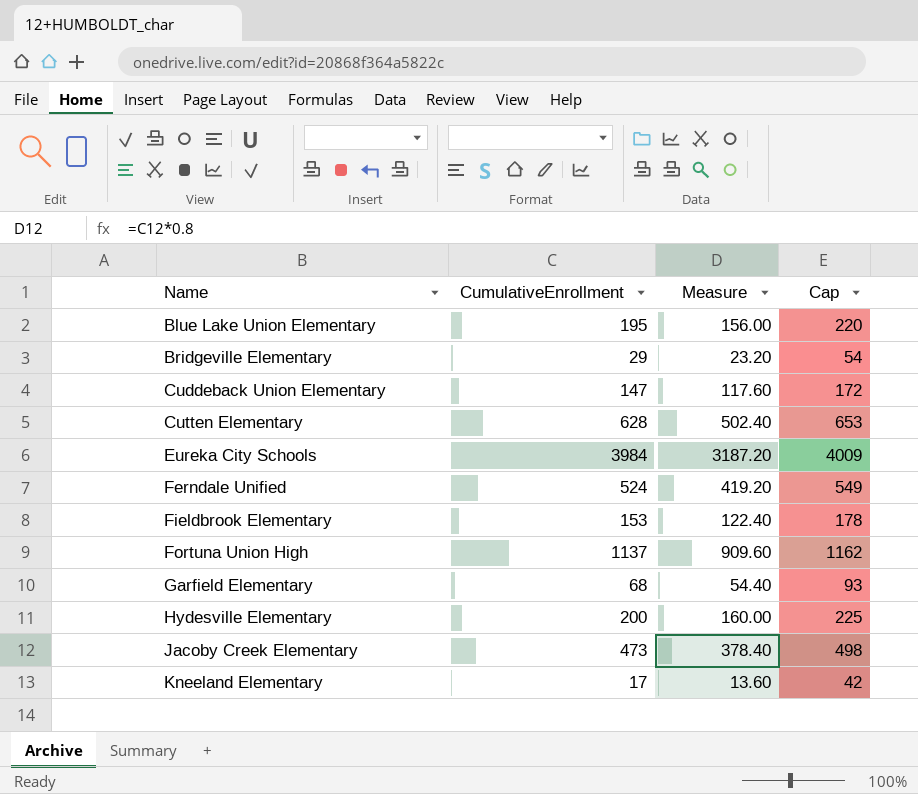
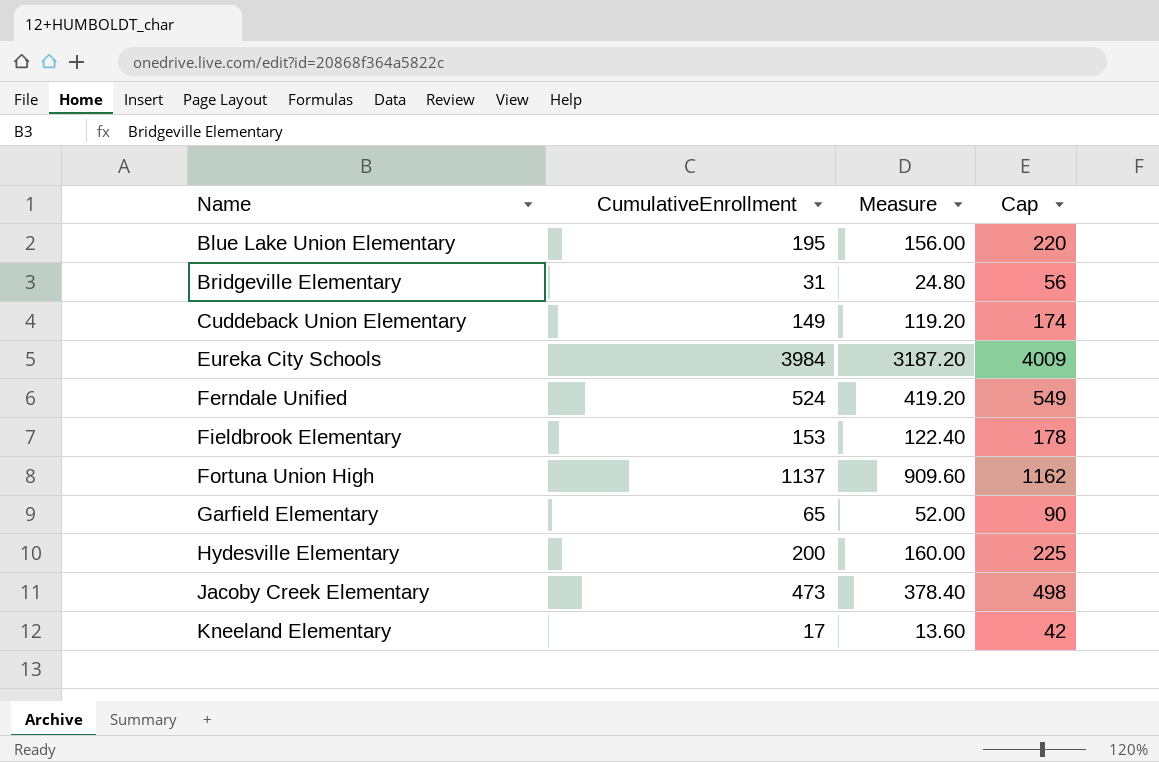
row Cutten Elementary: 628 | 502.40 | 653 -> none
Bridgeville Elementary | CumulativeEnrollment: 29 -> 31
Bridgeville Elementary | Measure: 23.20 -> 24.80
Bridgeville Elementary | Cap: 54 -> 56
Cuddeback Union Elementary | CumulativeEnrollment: 147 -> 149
Cuddeback Union Elementary | Measure: 117.60 -> 119.20
Cuddeback Union Elementary | Cap: 172 -> 174
Garfield Elementary | CumulativeEnrollment: 68 -> 65
Garfield Elementary | Measure: 54.40 -> 52.00
Garfield Elementary | Cap: 93 -> 90

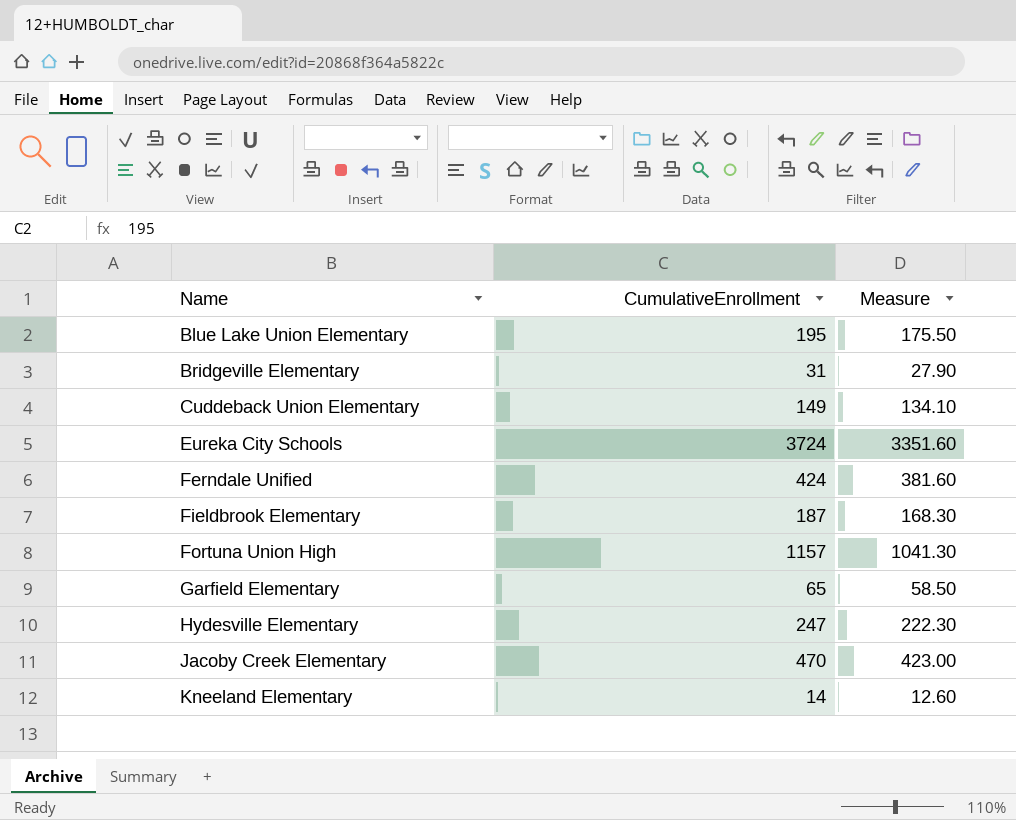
column Cap | formula: [CumulativeEnrollment] + 25 -> none
column Measure | formula: [CumulativeEnrollment] * 0.8 -> [CumulativeEnrollment] * 0.9
Eureka City Schools | CumulativeEnrollment: 3984 -> 3724
Ferndale Unified | CumulativeEnrollment: 524 -> 424
Fieldbrook Elementary | CumulativeEnrollment: 153 -> 187
Fortuna Union High | CumulativeEnrollment: 1137 -> 1157
Hydesville Elementary | CumulativeEnrollment: 200 -> 247
Jacoby Creek Elementary | CumulativeEnrollment: 473 -> 470
Kneeland Elementary | CumulativeEnrollment: 17 -> 14

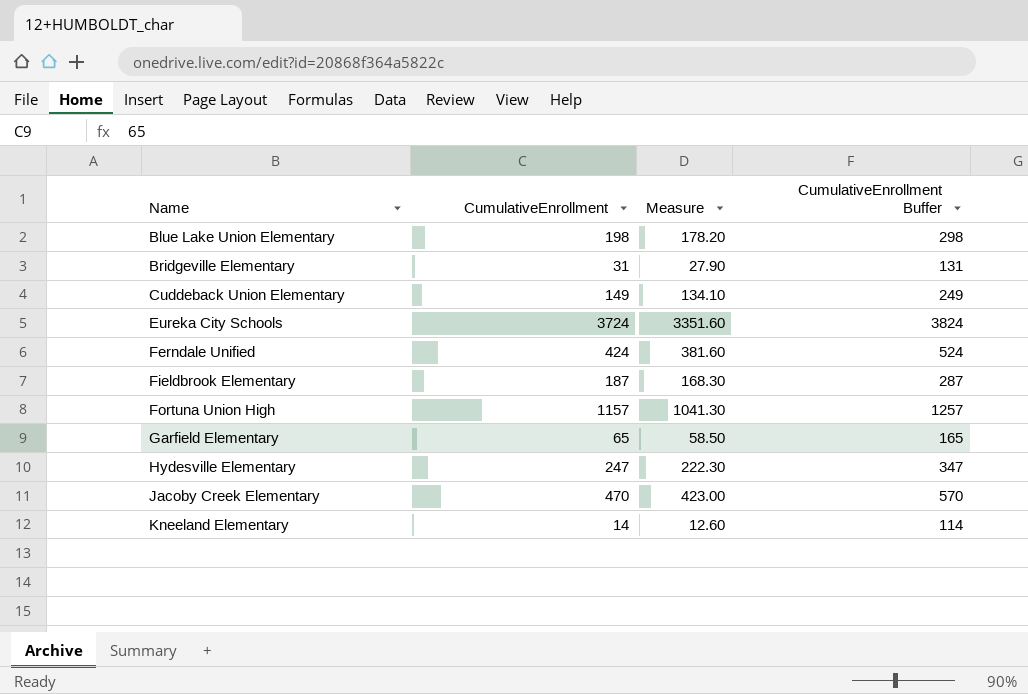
column CumulativeEnrollment Buffer | formula: none -> [CumulativeEnrollment] + 100
Blue Lake Union Elementary | CumulativeEnrollment: 195 -> 198
Blue Lake Union Elementary | Measure: 175.50 -> 178.20

